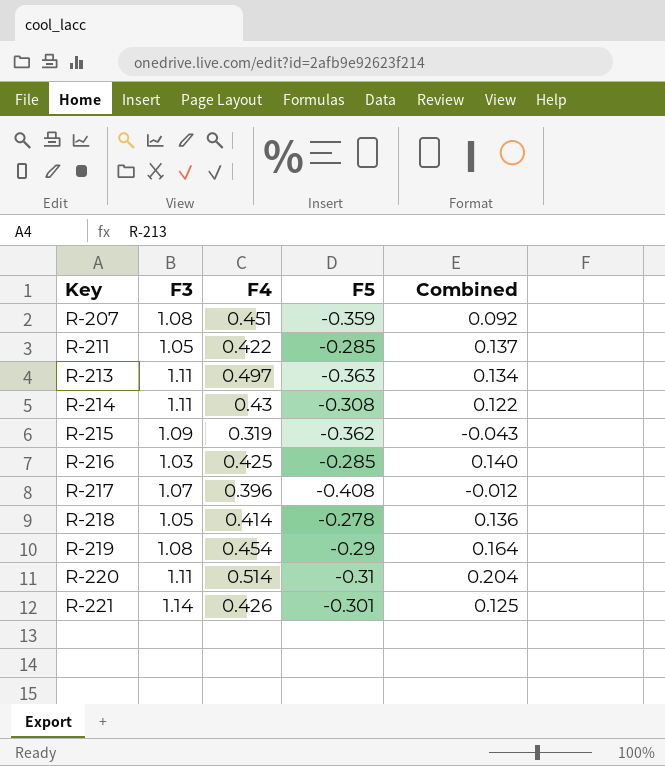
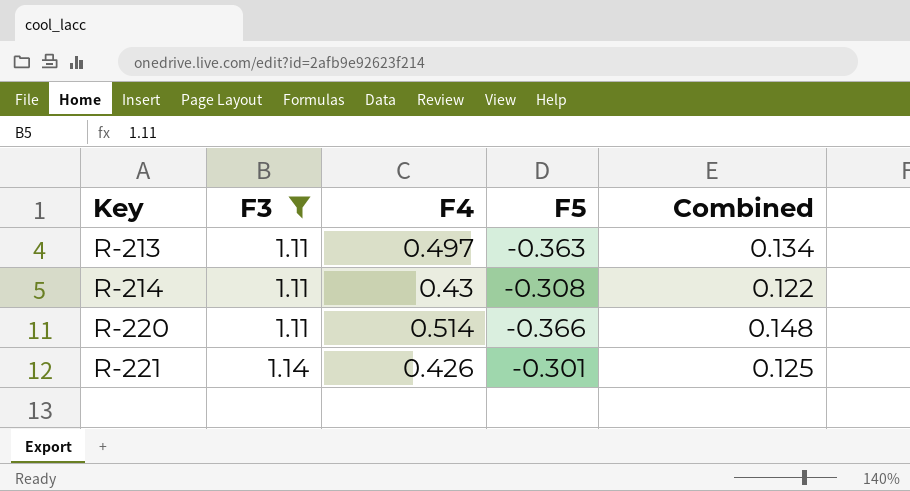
filter: none -> F3 >= 1.11
R-220 | F5: -0.31 -> -0.366
R-220 | Combined: 0.204 -> 0.148

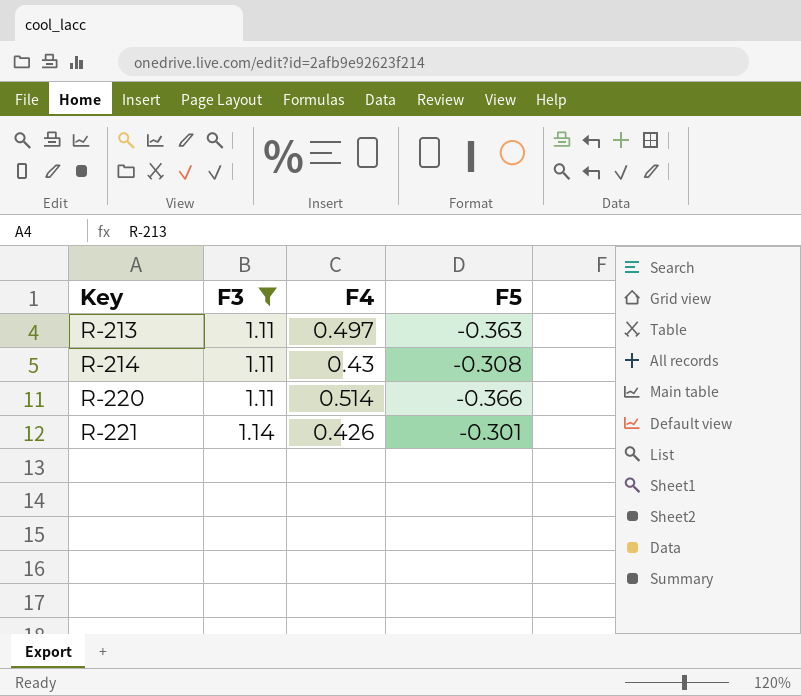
column Combined | formula: [F4] + [F5] -> none

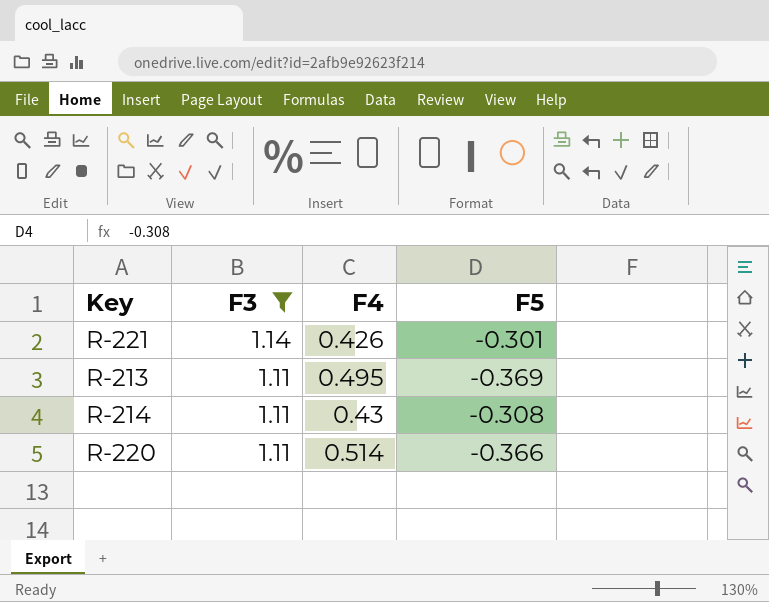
row order: Key ascending -> F3 descending
R-213 | F4: 0.497 -> 0.495
R-213 | F5: -0.363 -> -0.369

